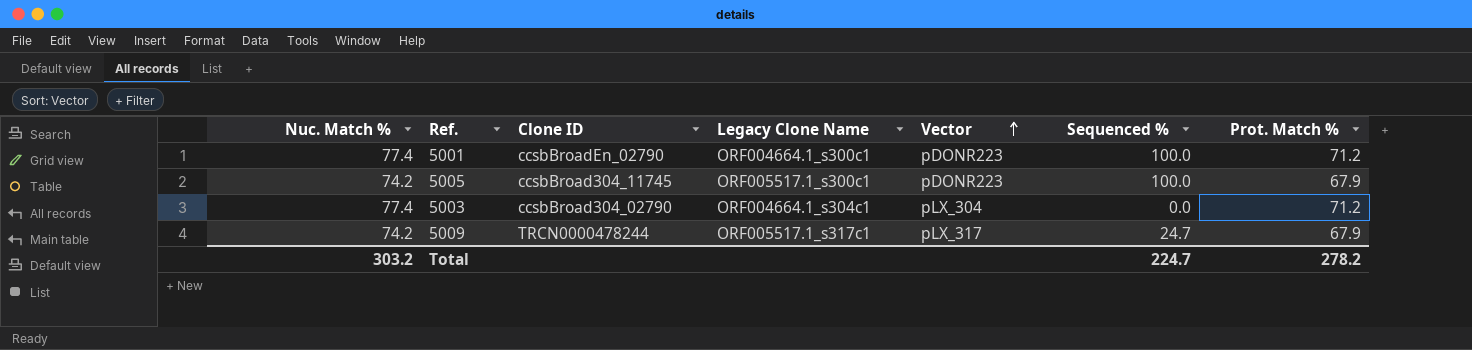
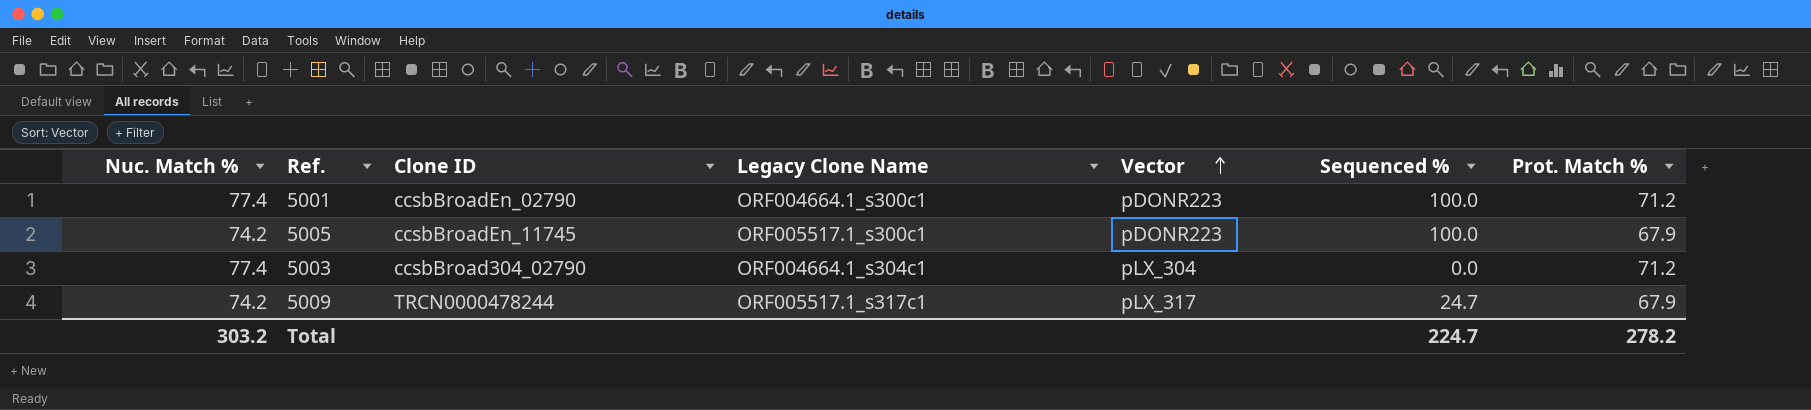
5005 | Clone ID: ccsbBroad304_11745 -> ccsbBroadEn_11745

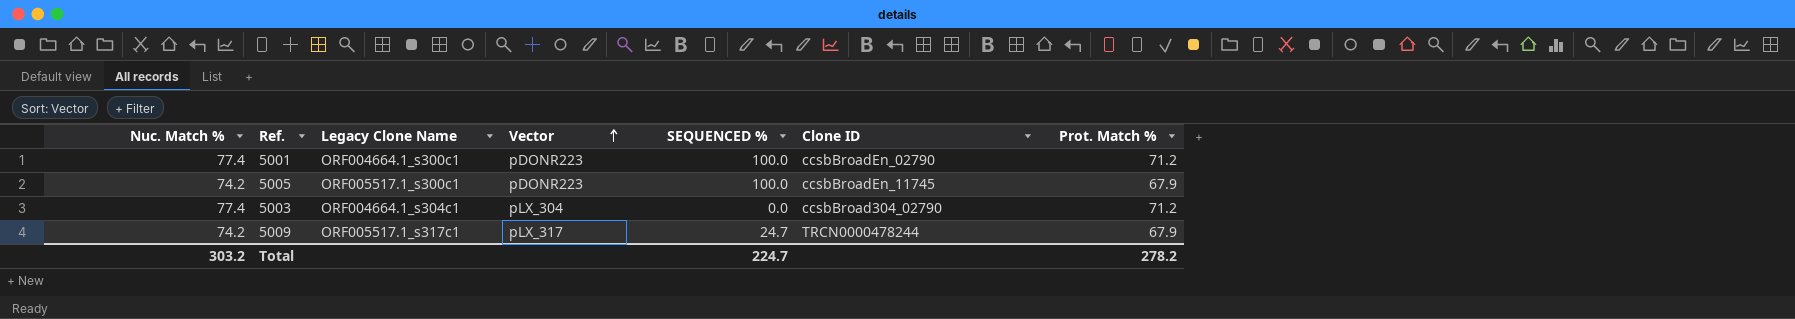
column name: Sequenced % -> SEQUENCED %
column Clone ID | position: 3 -> 6

